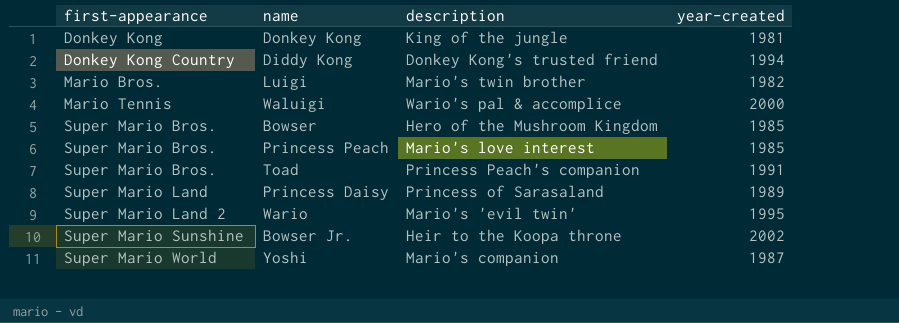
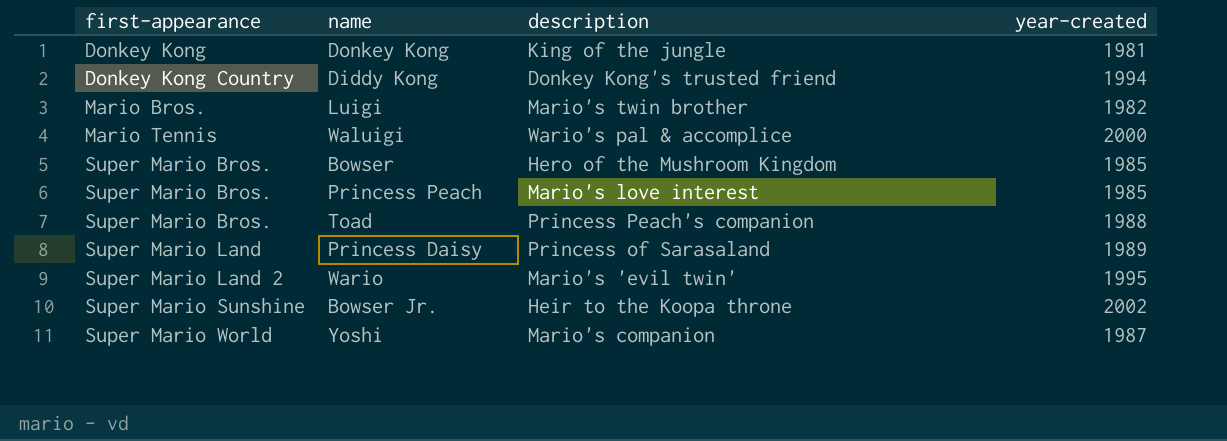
Toad | year-created: 1991 -> 1988

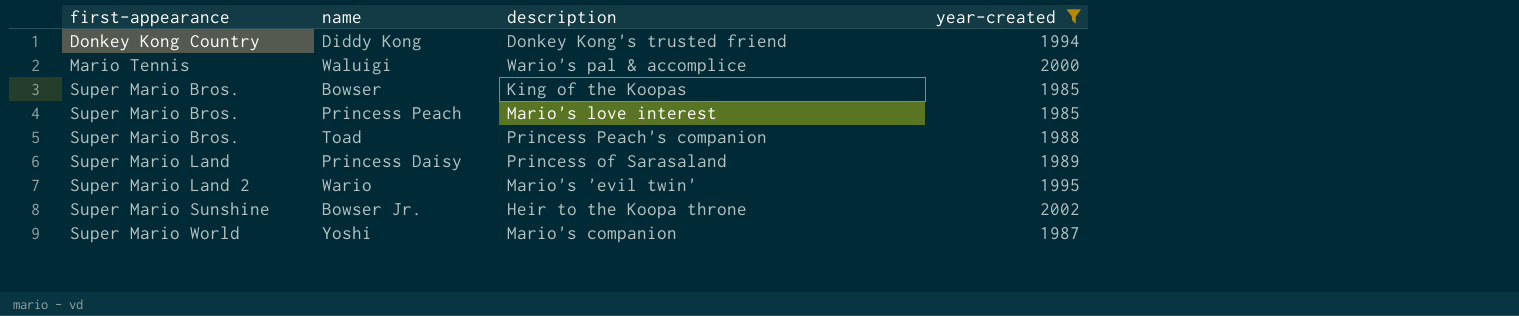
filter: none -> year-created >= 1985
Bowser | description: Hero of the Mushroom Kingdom -> King of the Koopas

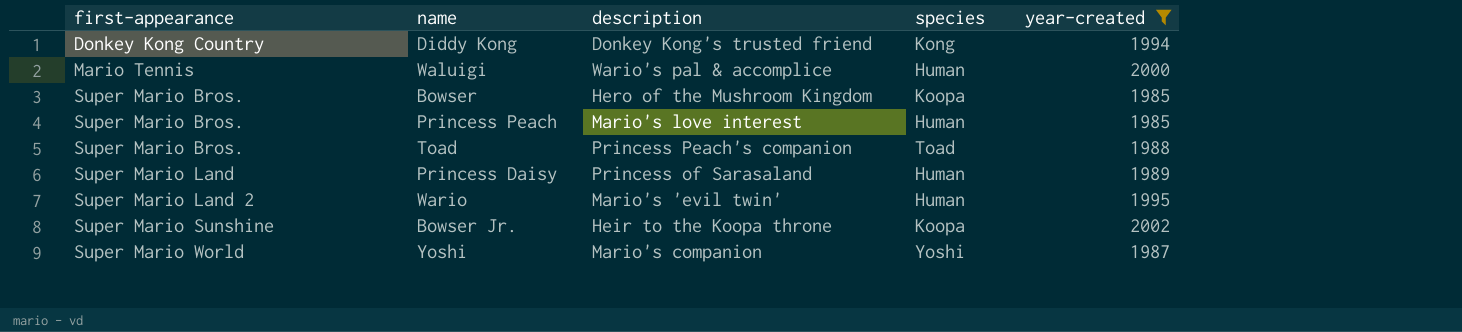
column species | position: none -> 4
Bowser | description: King of the Koopas -> Hero of the Mushroom Kingdom

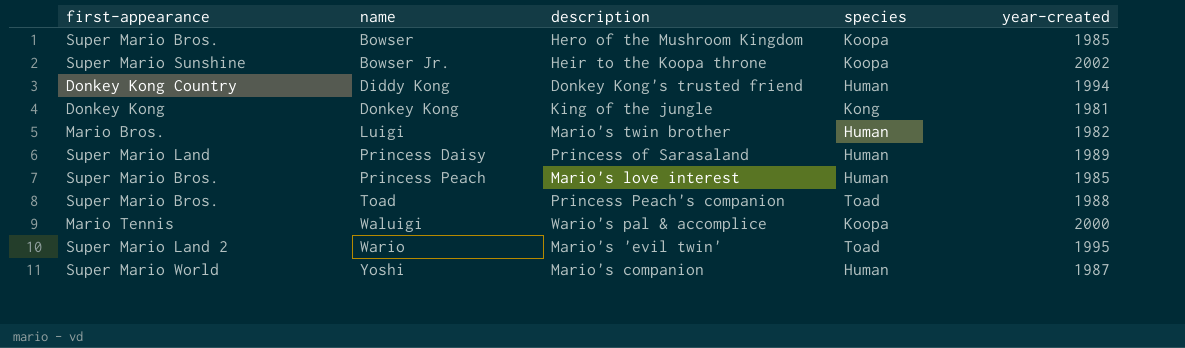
filter: year-created >= 1985 -> none
row order: first-appearance ascending -> name ascending
Diddy Kong | species: Kong -> Human
Waluigi | species: Human -> Koopa
Wario | species: Human -> Toad
Yoshi | species: Yoshi -> Human

